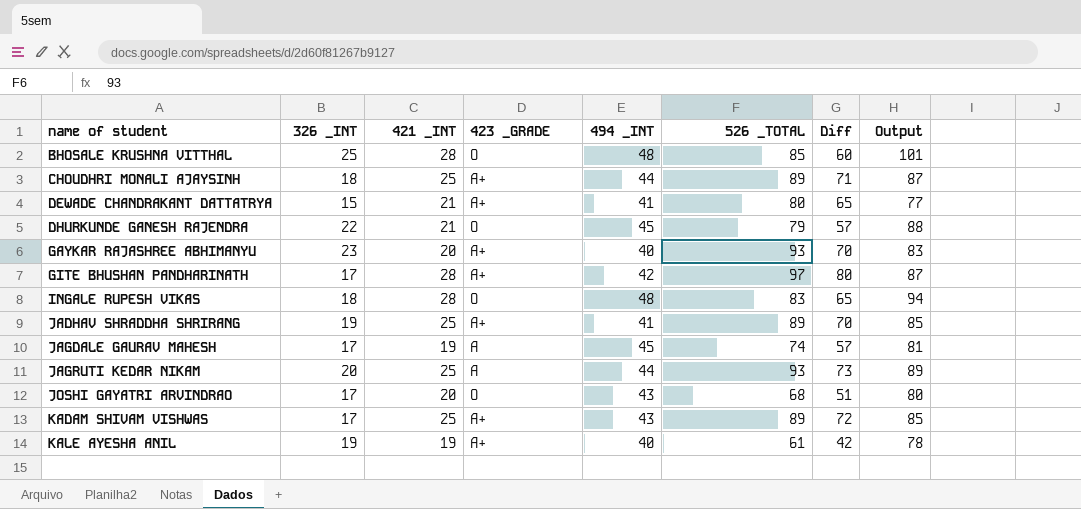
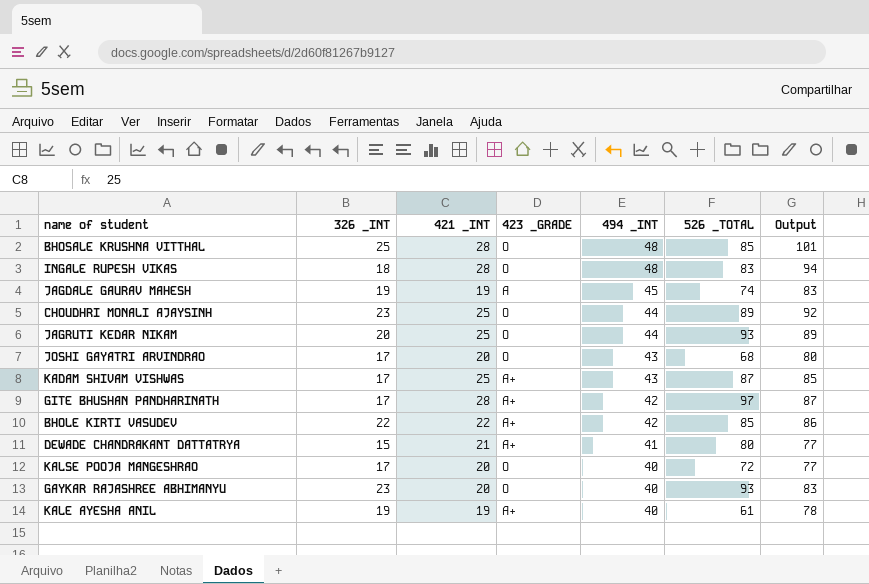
row order: name of student ascending -> 494 _INT descending
column Diff | formula: [526 _TOTAL] - [326 _INT] -> none
row DHURKUNDE GANESH RAJENDRA: 22 | 21 | O | 45 | 79 | 57 | 88 -> none
row JADHAV SHRADDHA SHRIRANG: 19 | 25 | A+ | 41 | 89 | 70 | 85 -> none
JAGDALE GAURAV MAHESH | 326 _INT: 17 -> 19
JAGDALE GAURAV MAHESH | Output: 81 -> 83
CHOUDHRI MONALI AJAYSINH | 326 _INT: 18 -> 23
CHOUDHRI MONALI AJAYSINH | 423 _GRADE: A+ -> O
CHOUDHRI MONALI AJAYSINH | Output: 87 -> 92
JAGRUTI KEDAR NIKAM | 423 _GRADE: A -> O
KADAM SHIVAM VISHWAS | 526 _TOTAL: 89 -> 87
row BHOLE KIRTI VASUDEV: none -> 22 | 22 | A+ | 42 | 85 | 86
row KALSE POOJA MANGESHRAO: none -> 17 | 20 | O | 40 | 72 | 77
GAYKAR RAJASHREE ABHIMANYU | 423 _GRADE: A+ -> O

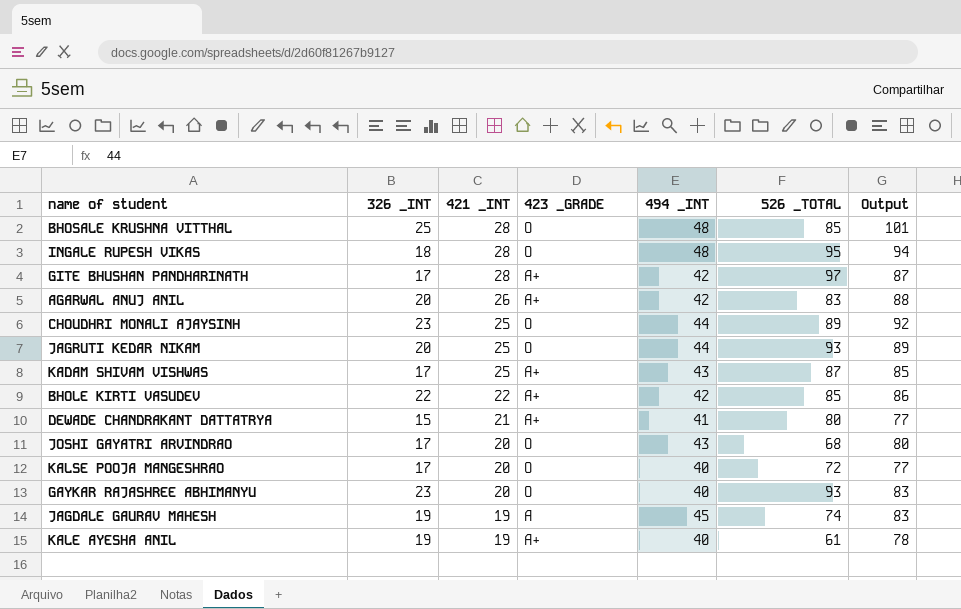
row order: 494 _INT descending -> 421 _INT descending
INGALE RUPESH VIKAS | 526 _TOTAL: 83 -> 95
row AGARWAL ANUJ ANIL: none -> 20 | 26 | A+ | 42 | 83 | 88

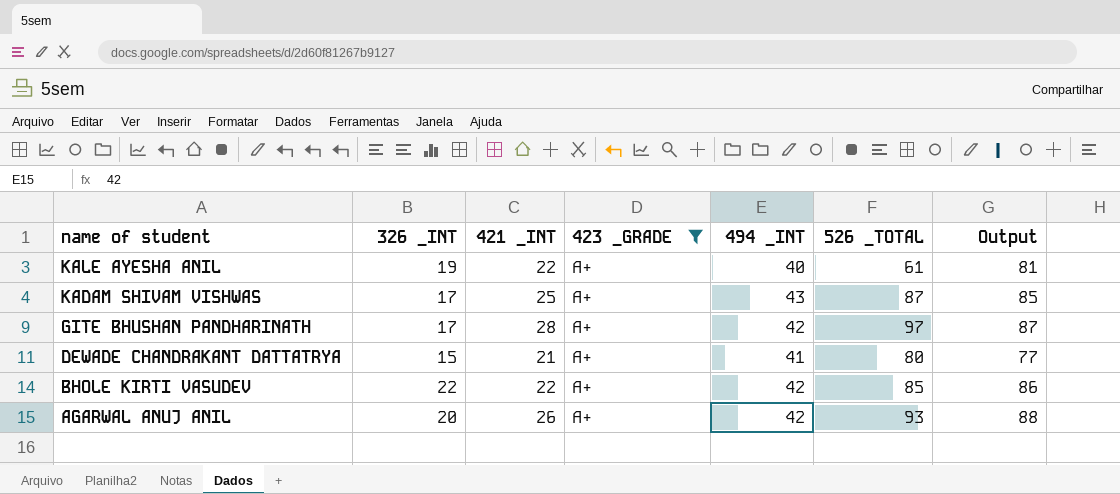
filter: none -> 423 _GRADE = A+
row order: 421 _INT descending -> name of student descending
KALE AYESHA ANIL | 421 _INT: 19 -> 22
KALE AYESHA ANIL | Output: 78 -> 81
AGARWAL ANUJ ANIL | 526 _TOTAL: 83 -> 93

